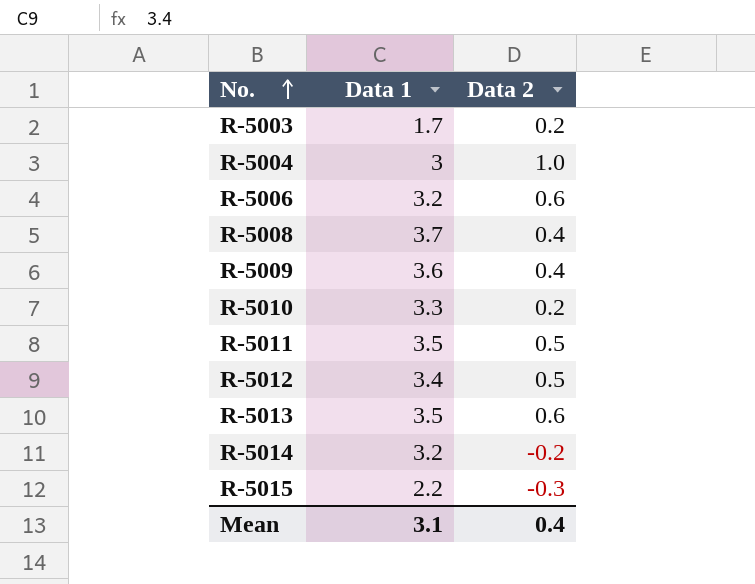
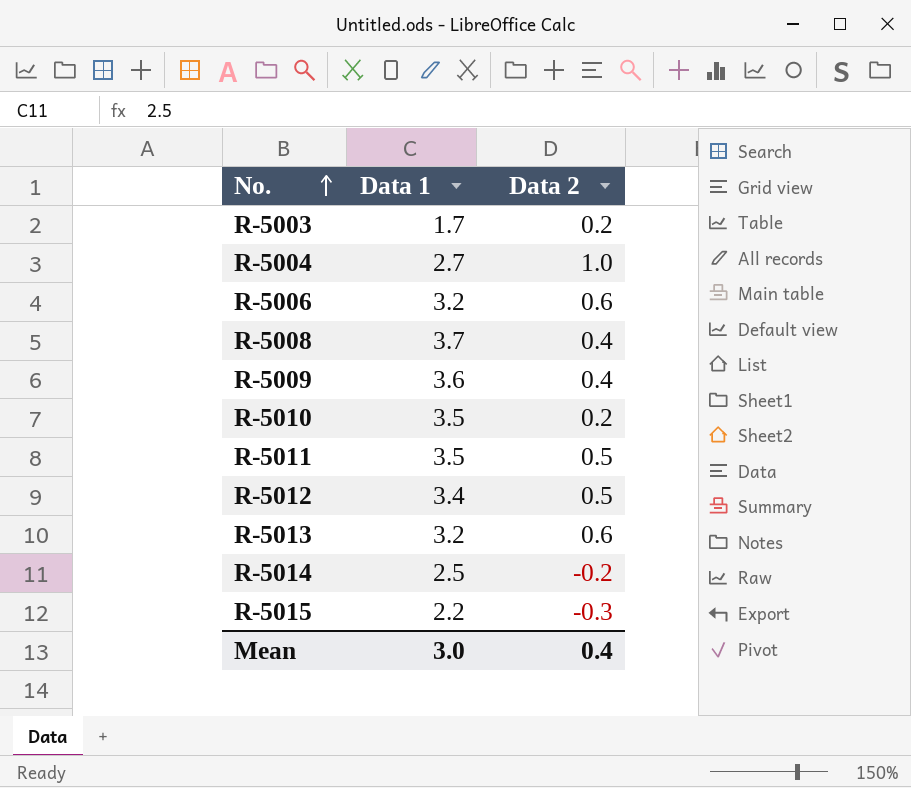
R-5004 | Data 1: 3 -> 2.7
R-5010 | Data 1: 3.3 -> 3.5
R-5013 | Data 1: 3.5 -> 3.2
R-5014 | Data 1: 3.2 -> 2.5
Mean | Data 1: 3.1 -> 3.0

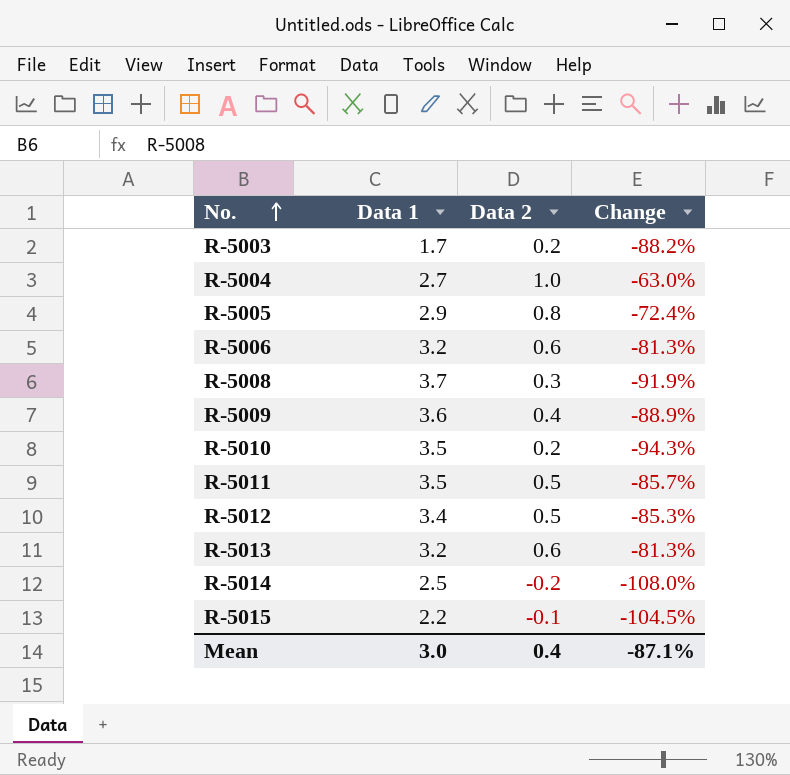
column Change | formula: none -> ([Data 2] - [Data 1]) / [Data 1]
row R-5005: none -> 2.9 | 0.8 | -72.4%
R-5008 | Data 2: 0.4 -> 0.3
R-5015 | Data 2: -0.3 -> -0.1

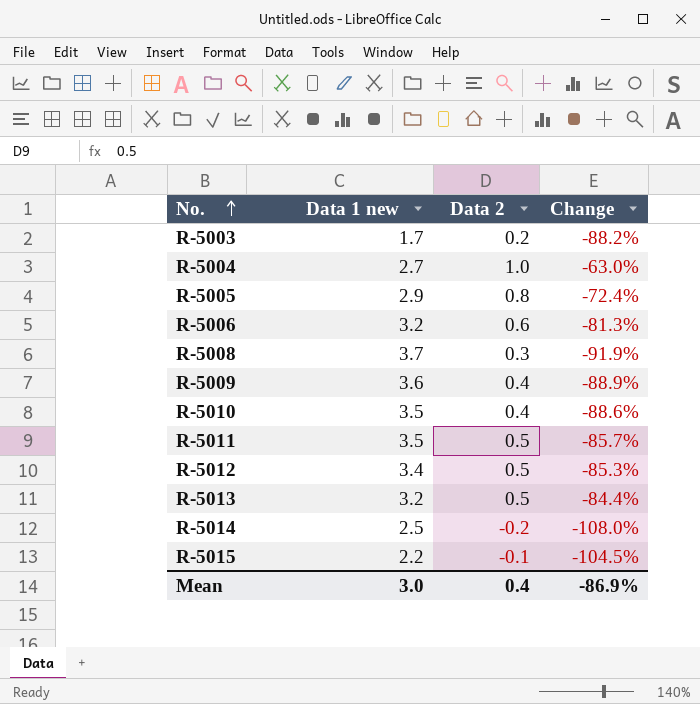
column name: Data 1 -> Data 1 new
R-5010 | Data 2: 0.2 -> 0.4
R-5010 | Change: -94.3% -> -88.6%
R-5013 | Data 2: 0.6 -> 0.5
R-5013 | Change: -81.3% -> -84.4%
Mean | Change: -87.1% -> -86.9%

